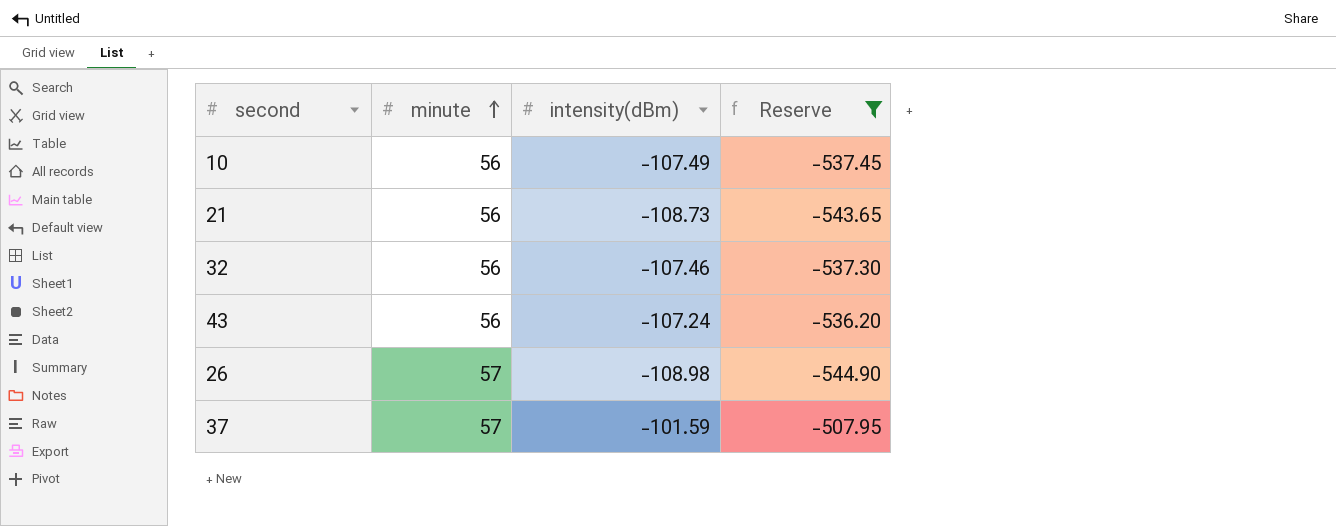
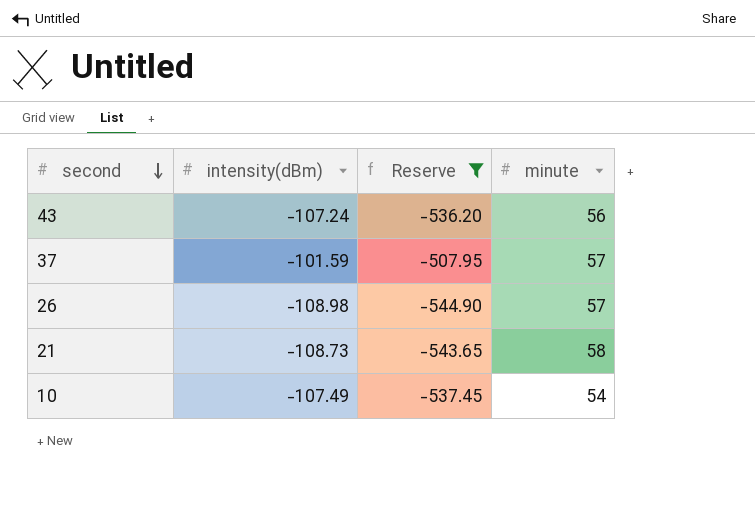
row order: minute ascending -> second descending
column minute | position: 2 -> 4
row 32: 56 | -107.46 | -537.30 -> none
21 | minute: 56 -> 58
10 | minute: 56 -> 54

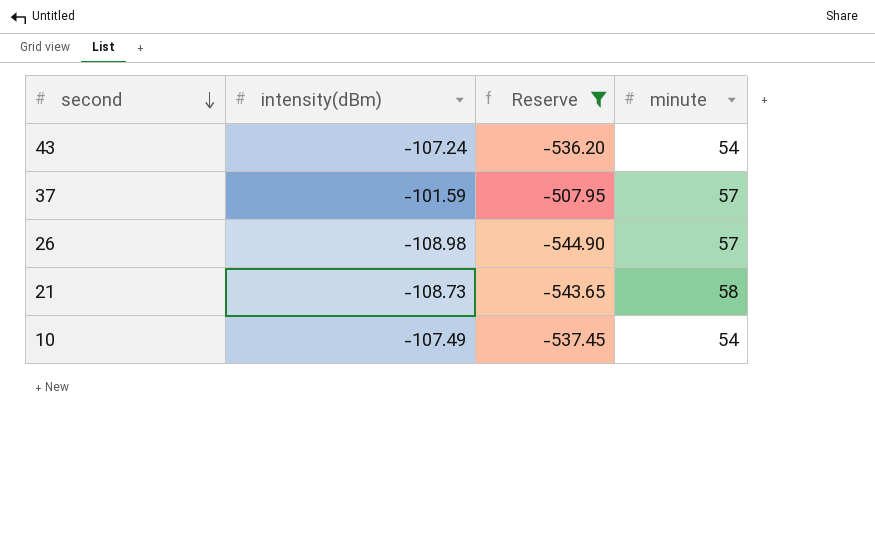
43 | minute: 56 -> 54

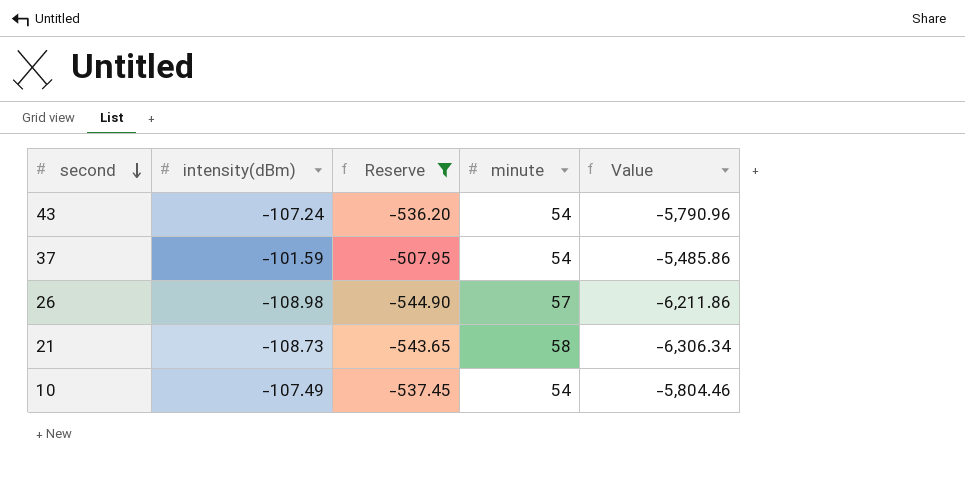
column Value | formula: none -> [intensity(dBm)] * [minute]
37 | minute: 57 -> 54

